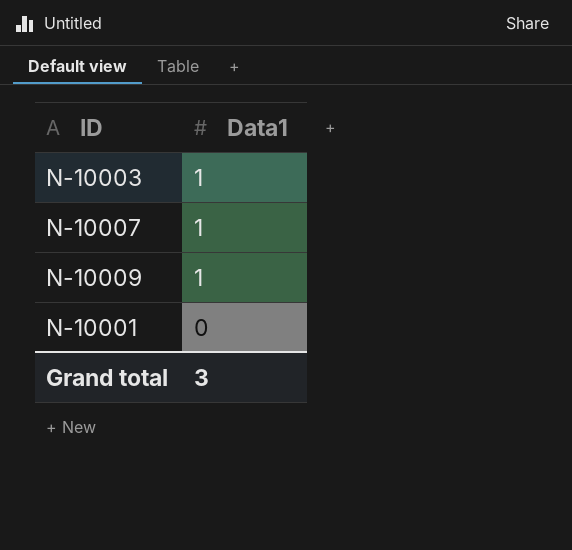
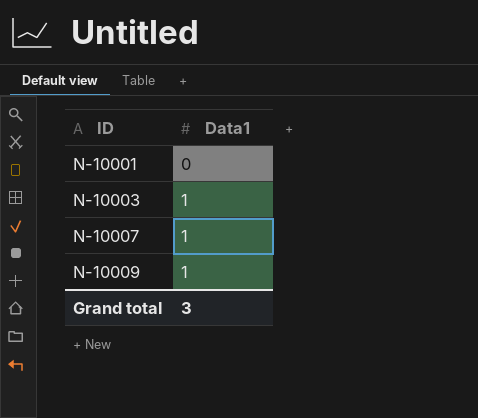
row order: Data1 descending -> ID ascending

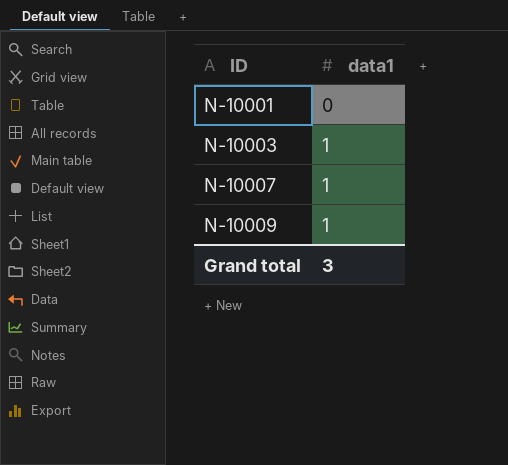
column name: Data1 -> data1

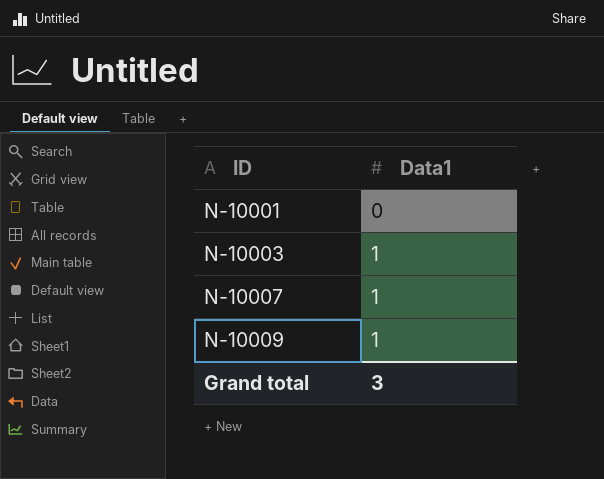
column name: data1 -> Data1

